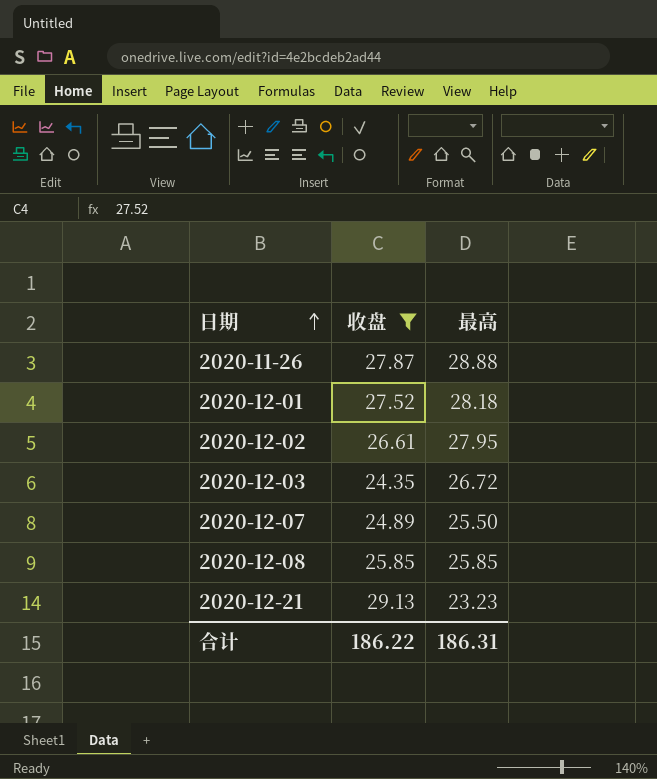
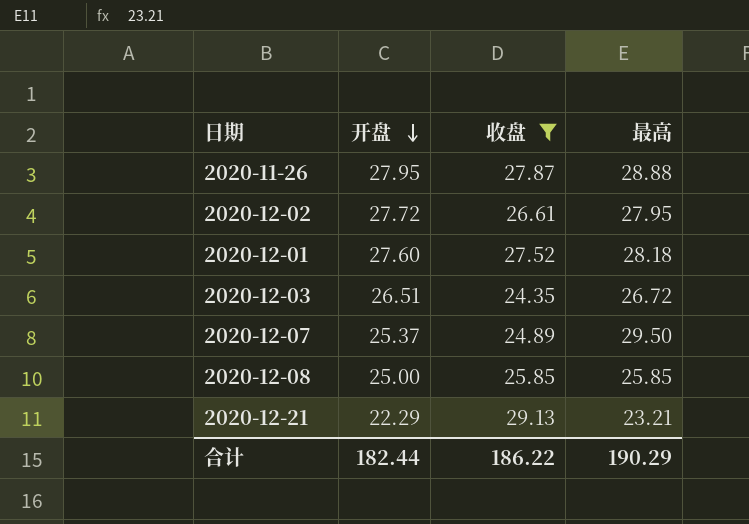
row order: 日期 ascending -> 开盘 descending
column 开盘 | position: none -> 2
2020-12-07 | 最高: 25.50 -> 29.50
2020-12-21 | 最高: 23.23 -> 23.21
合计 | 最高: 186.31 -> 190.29

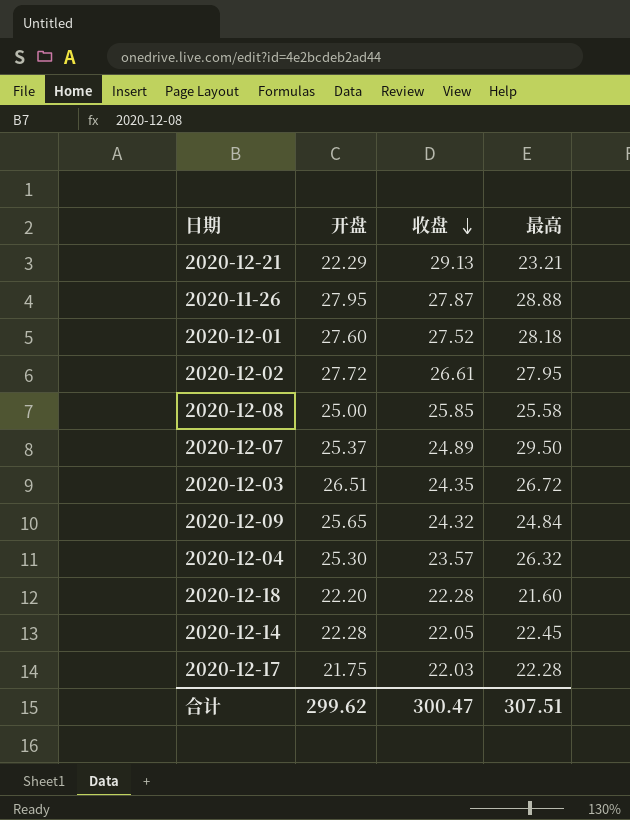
filter: 收盘 >= 24.35 -> none
row order: 开盘 descending -> 收盘 descending
2020-12-08 | 最高: 25.85 -> 25.58
合计 | 开盘: 182.44 -> 299.62
合计 | 收盘: 186.22 -> 300.47
合计 | 最高: 190.29 -> 307.51

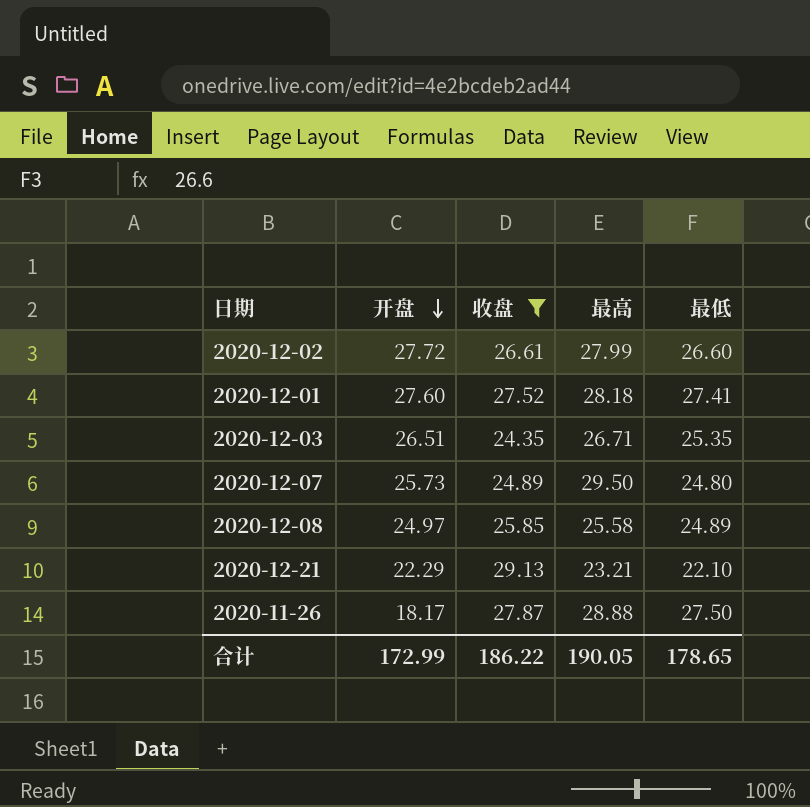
filter: none -> 收盘 >= 24.35
row order: 收盘 descending -> 开盘 descending
column 最低 | position: none -> 5
2020-12-02 | 最高: 27.95 -> 27.99
2020-12-03 | 最高: 26.72 -> 26.71
2020-12-07 | 开盘: 25.37 -> 25.73
2020-12-08 | 开盘: 25.00 -> 24.97
2020-11-26 | 开盘: 27.95 -> 18.17
合计 | 开盘: 299.62 -> 172.99
合计 | 收盘: 300.47 -> 186.22
合计 | 最高: 307.51 -> 190.05

